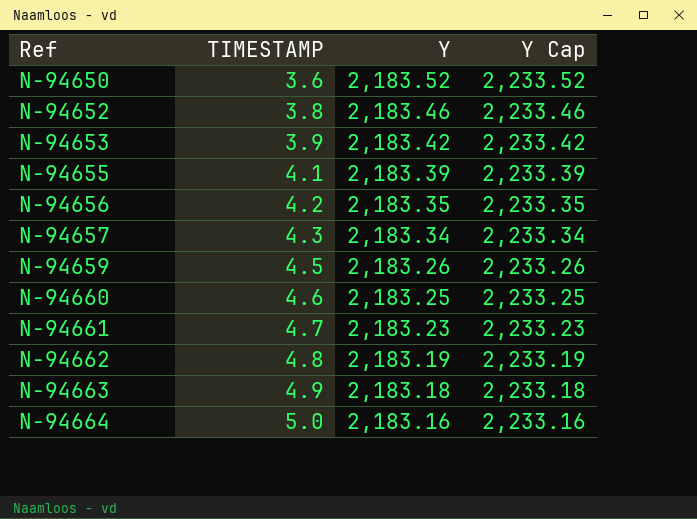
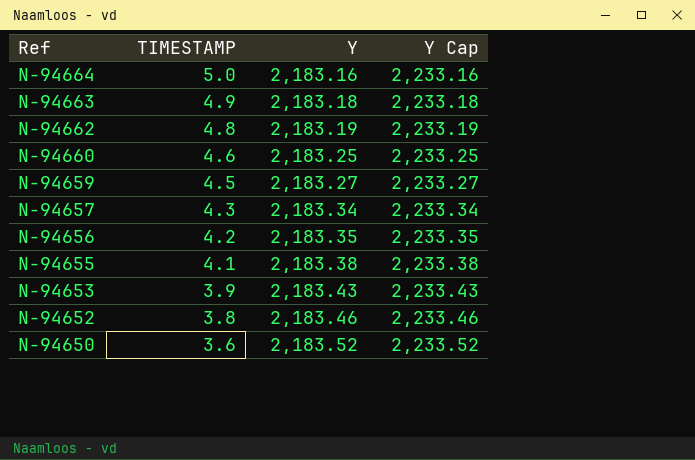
row order: Ref ascending -> Ref descending
row N-94661: 4.7 | 2,183.23 | 2,233.23 -> none
N-94659 | Y: 2,183.26 -> 2,183.27
N-94659 | Y Cap: 2,233.26 -> 2,233.27
N-94655 | Y: 2,183.39 -> 2,183.38
N-94655 | Y Cap: 2,233.39 -> 2,233.38
N-94653 | Y: 2,183.42 -> 2,183.43
N-94653 | Y Cap: 2,233.42 -> 2,233.43

